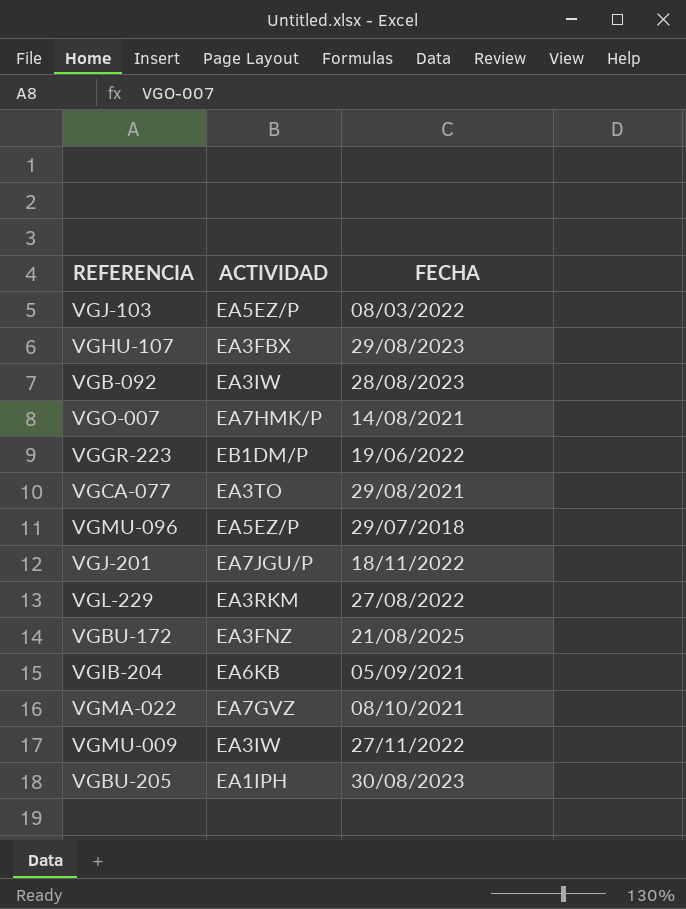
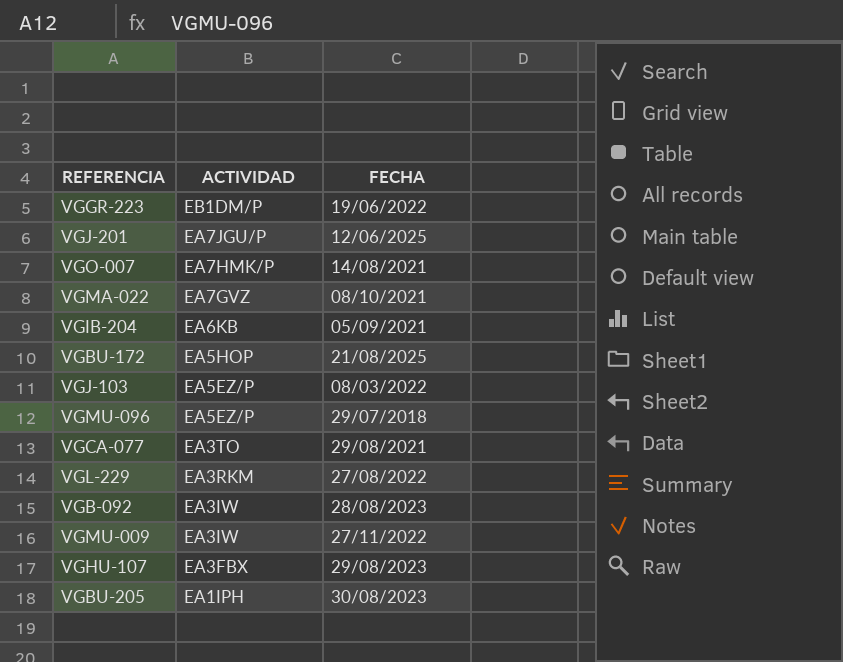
row order: none -> ACTIVIDAD descending
VGJ-201 | FECHA: 18/11/2022 -> 12/06/2025
VGBU-172 | ACTIVIDAD: EA3FNZ -> EA5HOP

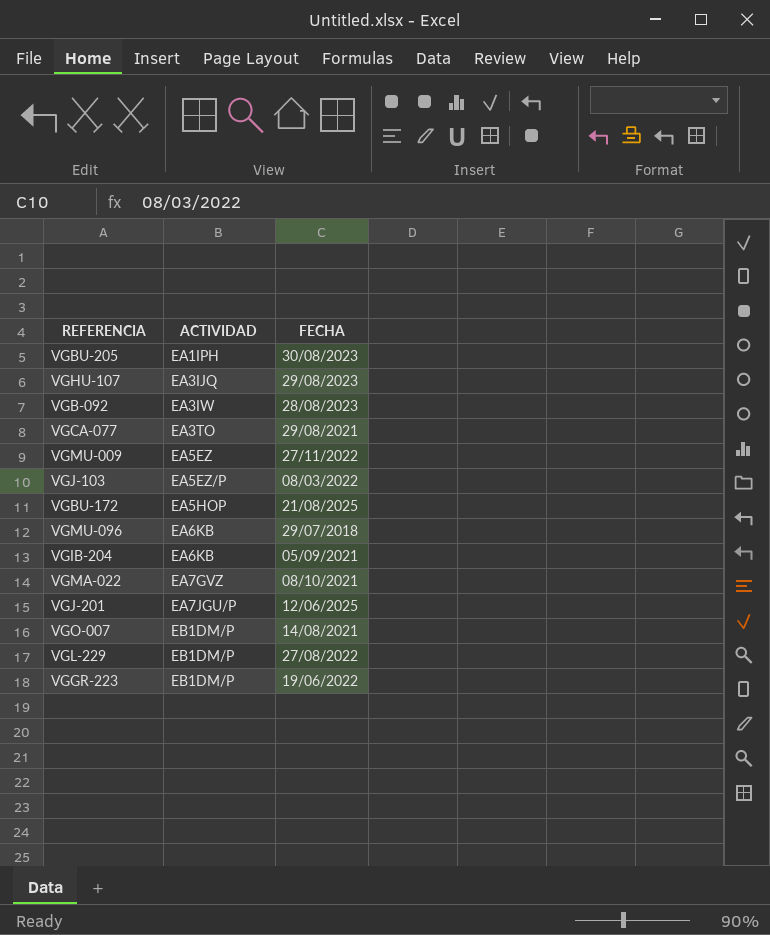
row order: ACTIVIDAD descending -> ACTIVIDAD ascending
VGHU-107 | ACTIVIDAD: EA3FBX -> EA3IJQ
VGMU-009 | ACTIVIDAD: EA3IW -> EA5EZ
VGMU-096 | ACTIVIDAD: EA5EZ/P -> EA6KB
VGO-007 | ACTIVIDAD: EA7HMK/P -> EB1DM/P
VGL-229 | ACTIVIDAD: EA3RKM -> EB1DM/P

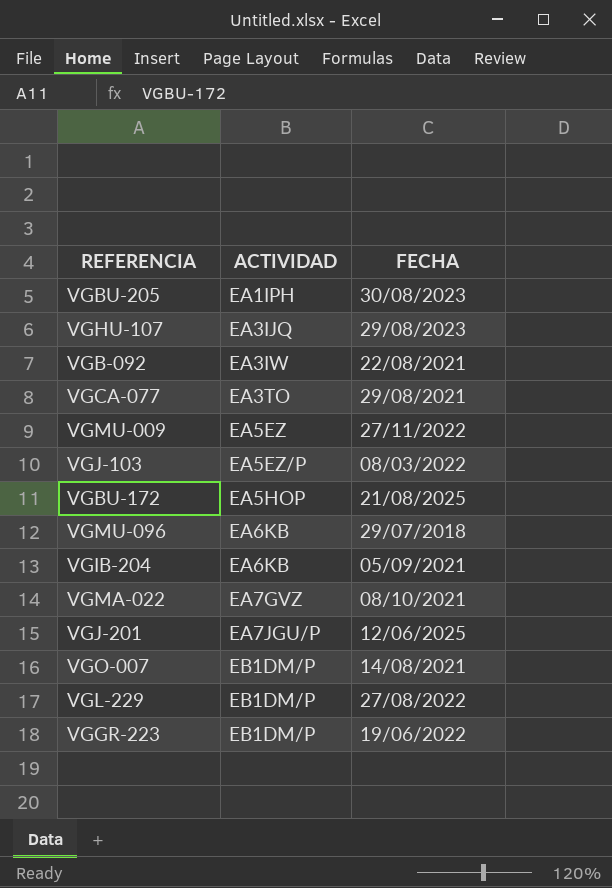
VGB-092 | FECHA: 28/08/2023 -> 22/08/2021

